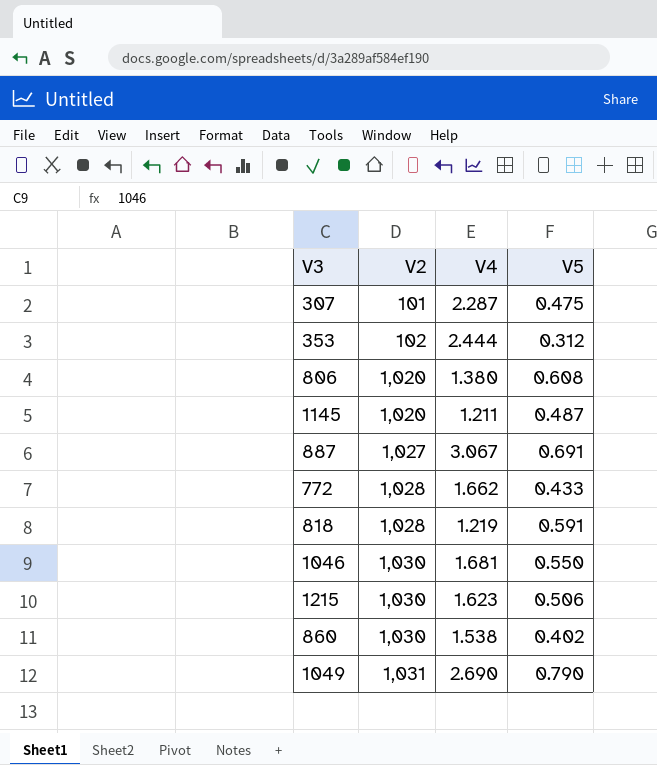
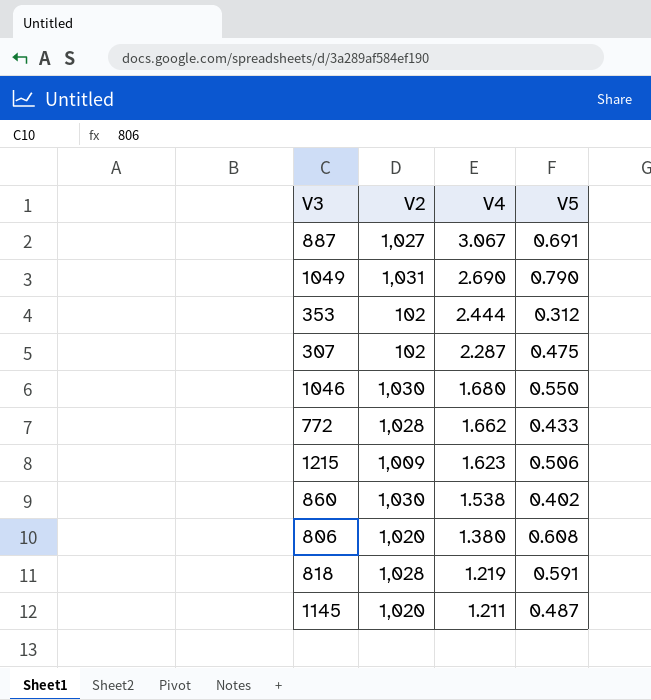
row order: V2 ascending -> V4 descending
307 | V2: 101 -> 102
1046 | V4: 1.681 -> 1.680
1215 | V2: 1,030 -> 1,009

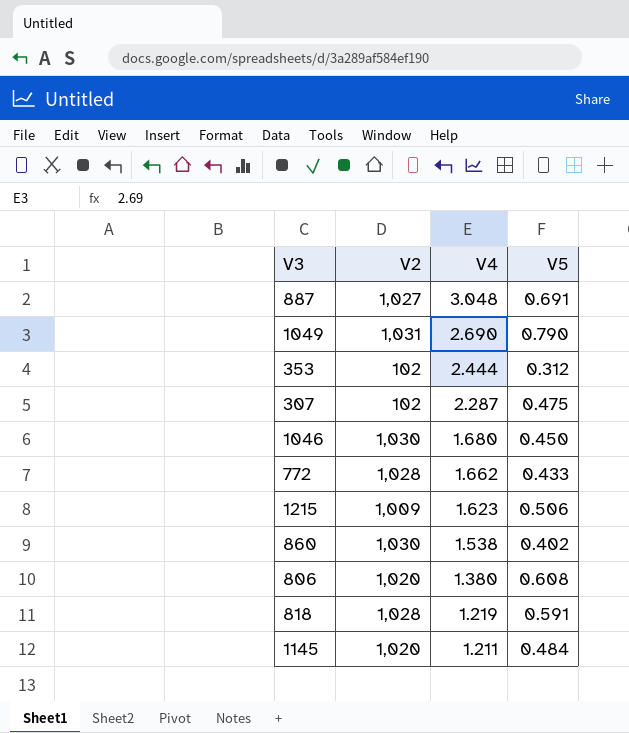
887 | V4: 3.067 -> 3.048
1046 | V5: 0.550 -> 0.450
1145 | V5: 0.487 -> 0.484

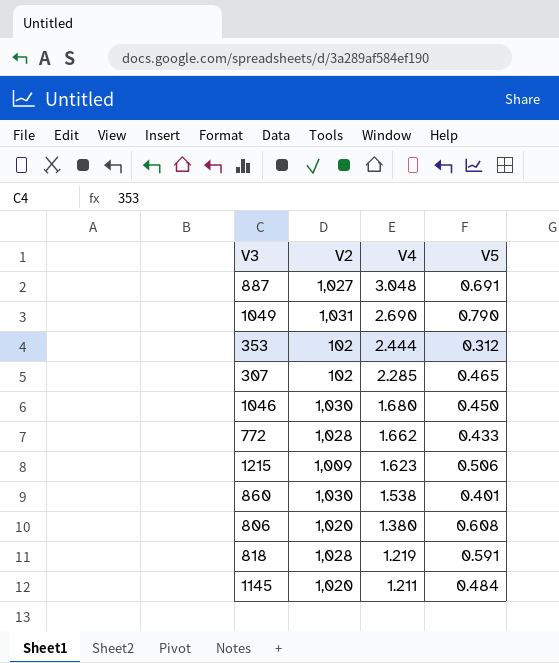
307 | V4: 2.287 -> 2.285
307 | V5: 0.475 -> 0.465
860 | V5: 0.402 -> 0.401

